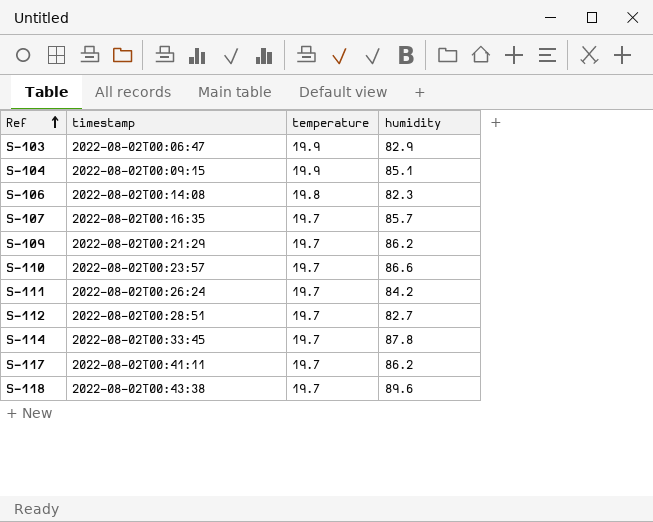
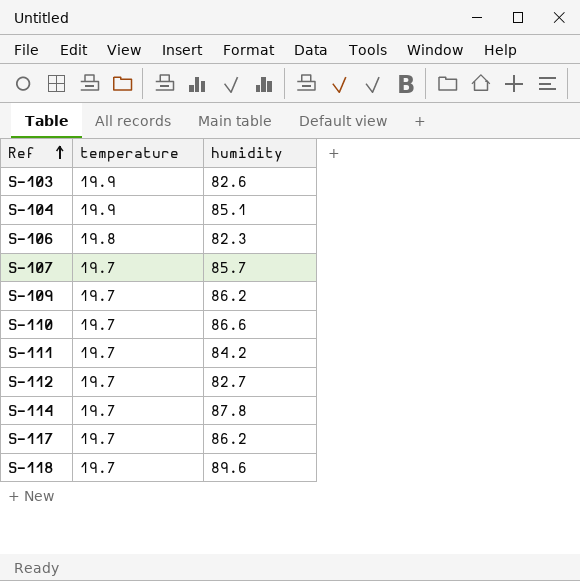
column timestamp | position: 2 -> none
S-103 | humidity: 82.9 -> 82.6

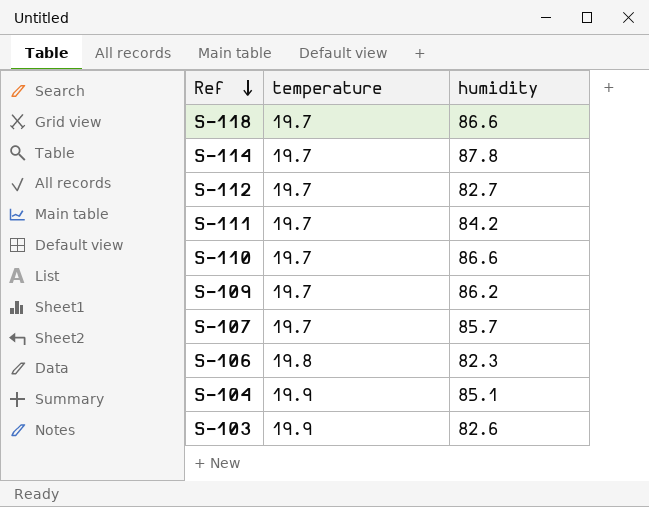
row order: Ref ascending -> Ref descending
row S-117: 19.7 | 86.2 -> none
S-118 | humidity: 89.6 -> 86.6

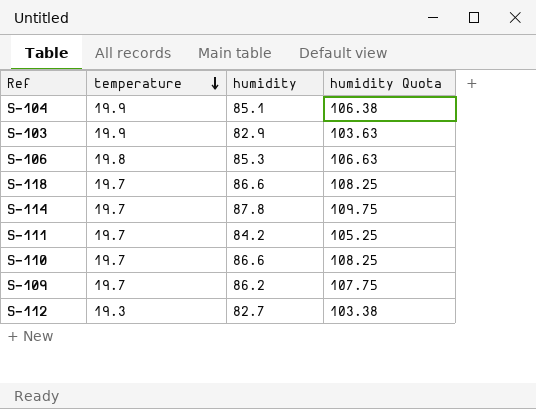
row order: Ref descending -> temperature descending
column humidity Quota | formula: none -> [humidity] * 1.25
row S-107: 19.7 | 85.7 -> none
S-103 | humidity: 82.6 -> 82.9
S-106 | humidity: 82.3 -> 85.3
S-112 | temperature: 19.7 -> 19.3

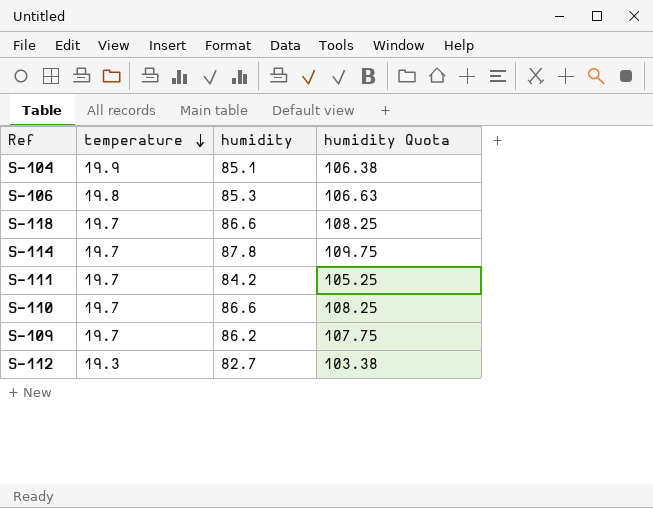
row S-103: 19.9 | 82.9 | 103.63 -> none

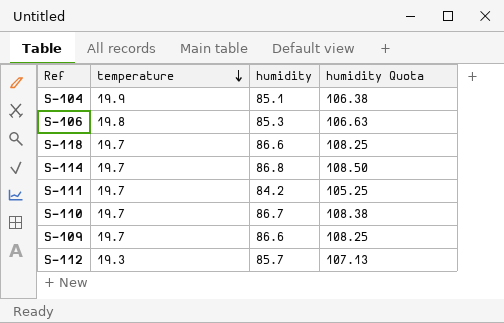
S-114 | humidity: 87.8 -> 86.8
S-114 | humidity Quota: 109.75 -> 108.50
S-110 | humidity: 86.6 -> 86.7
S-110 | humidity Quota: 108.25 -> 108.38
S-109 | humidity: 86.2 -> 86.6
S-109 | humidity Quota: 107.75 -> 108.25
S-112 | humidity: 82.7 -> 85.7
S-112 | humidity Quota: 103.38 -> 107.13

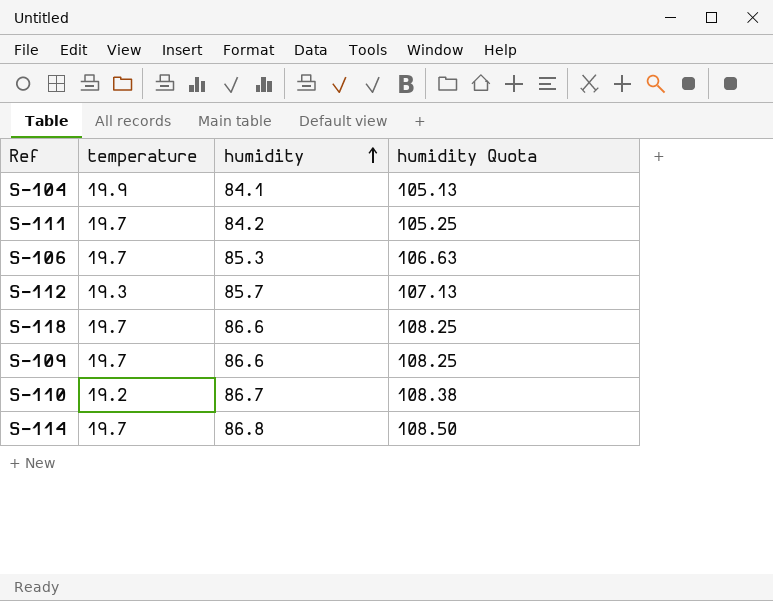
row order: temperature descending -> humidity ascending
S-104 | humidity: 85.1 -> 84.1
S-104 | humidity Quota: 106.38 -> 105.13
S-106 | temperature: 19.8 -> 19.7
S-110 | temperature: 19.7 -> 19.2

